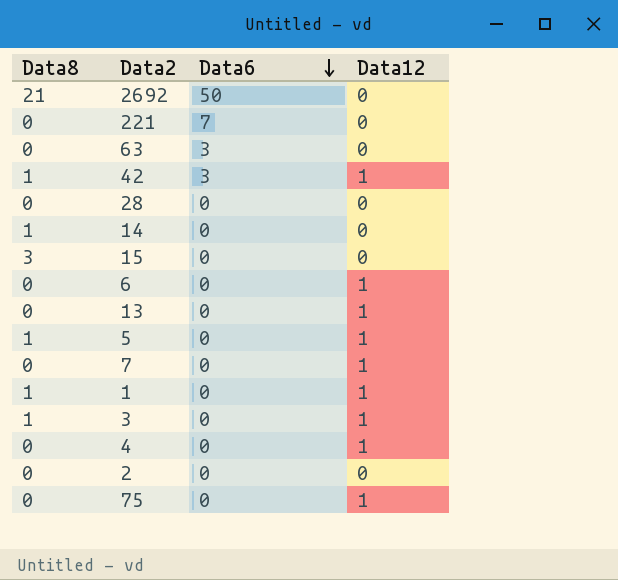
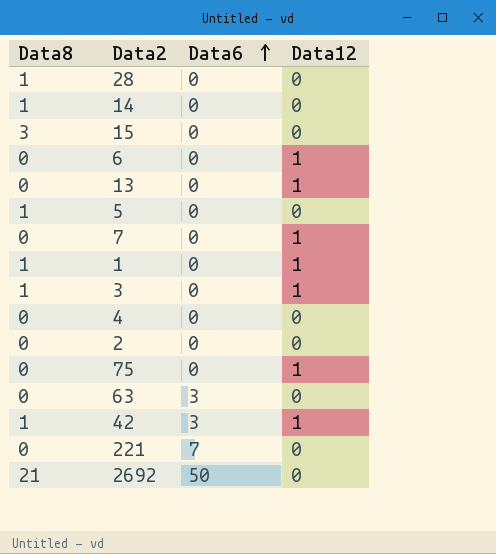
row order: Data6 descending -> Data6 ascending
28 | Data8: 0 -> 1
5 | Data12: 1 -> 0
4 | Data12: 1 -> 0

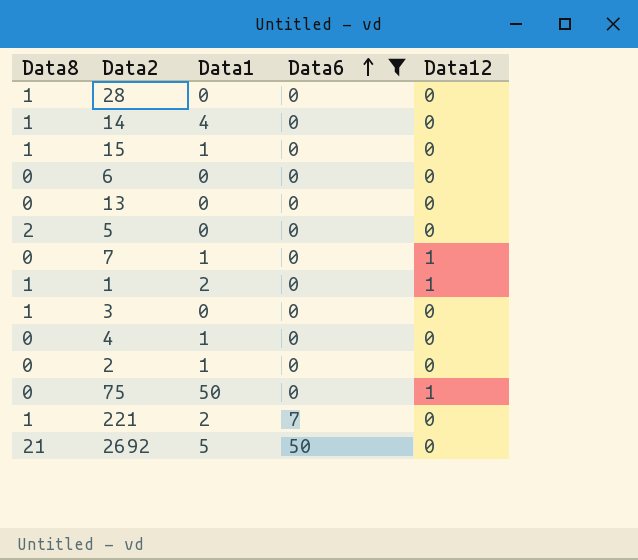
filter: none -> Data6 != 3
column Data1 | position: none -> 3
15 | Data8: 3 -> 1
6 | Data12: 1 -> 0
13 | Data12: 1 -> 0
5 | Data8: 1 -> 2
3 | Data12: 1 -> 0
221 | Data8: 0 -> 1

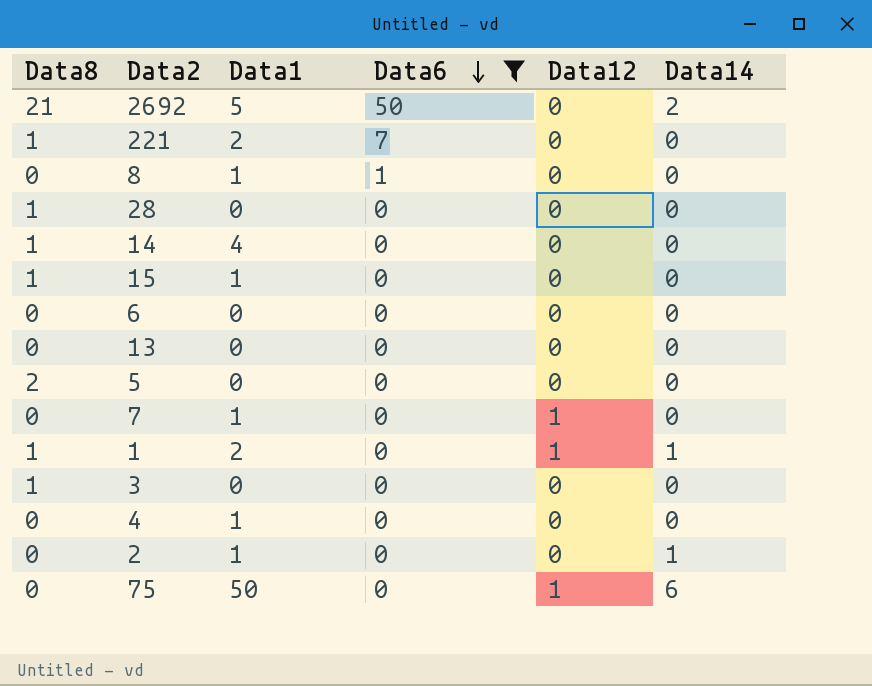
row order: Data6 ascending -> Data6 descending
column Data14 | position: none -> 6
row 8: none -> 0 | 1 | 1 | 0 | 0

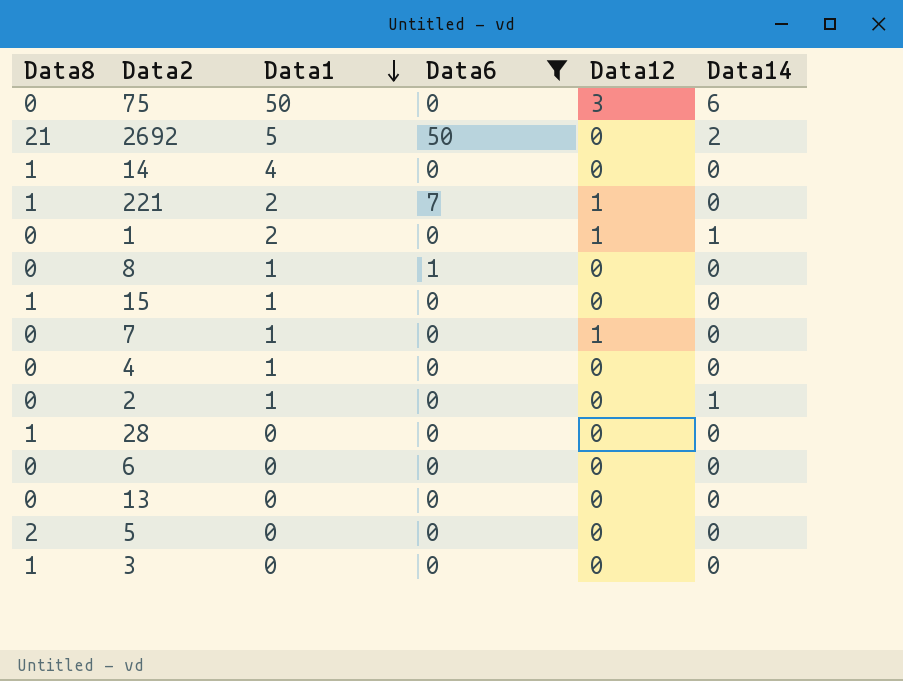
row order: Data6 descending -> Data1 descending
75 | Data12: 1 -> 3
221 | Data12: 0 -> 1
1 | Data8: 1 -> 0

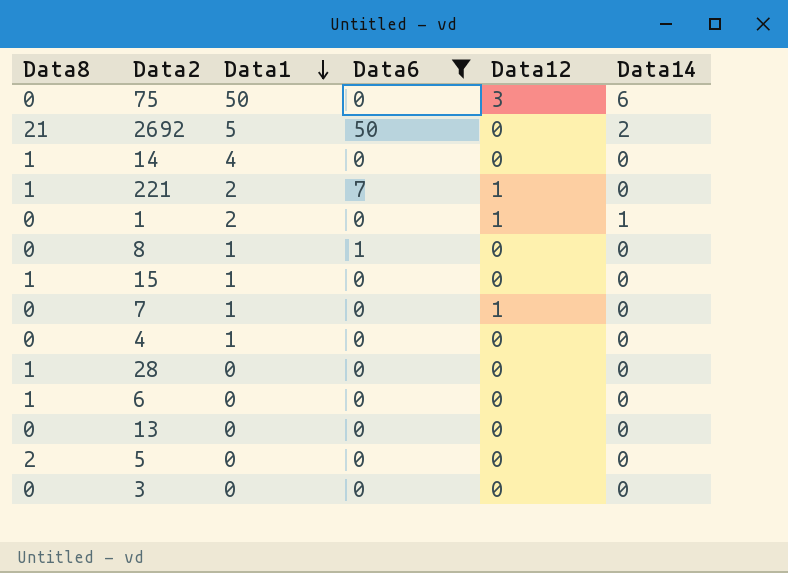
row 2: 0 | 1 | 0 | 0 | 1 -> none
6 | Data8: 0 -> 1
3 | Data8: 1 -> 0

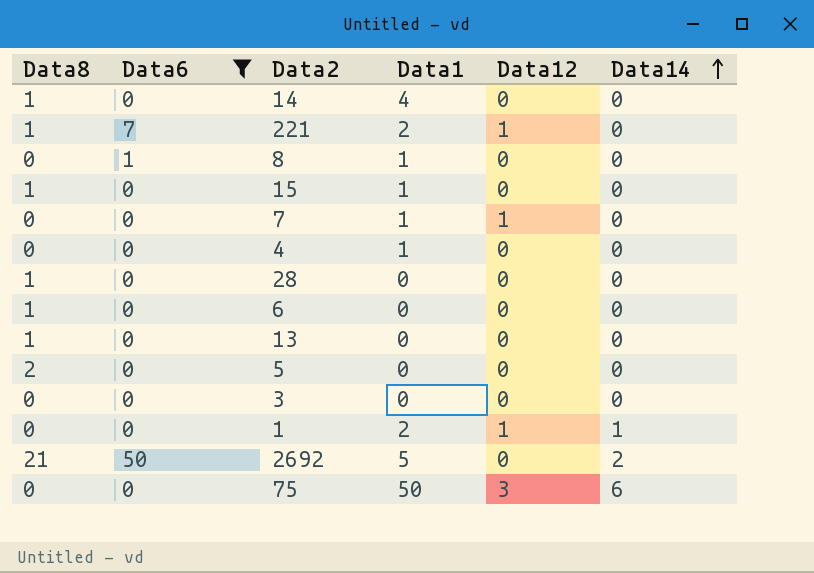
row order: Data1 descending -> Data14 ascending
column Data6 | position: 4 -> 2
13 | Data8: 0 -> 1

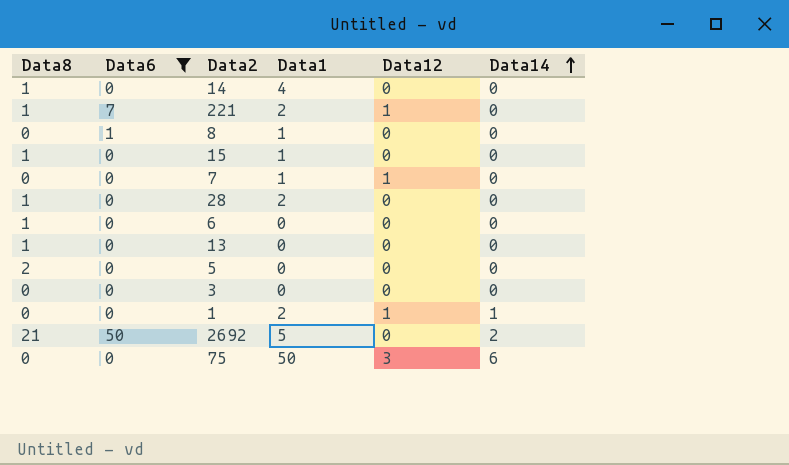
row 4: 0 | 0 | 1 | 0 | 0 -> none
28 | Data1: 0 -> 2

